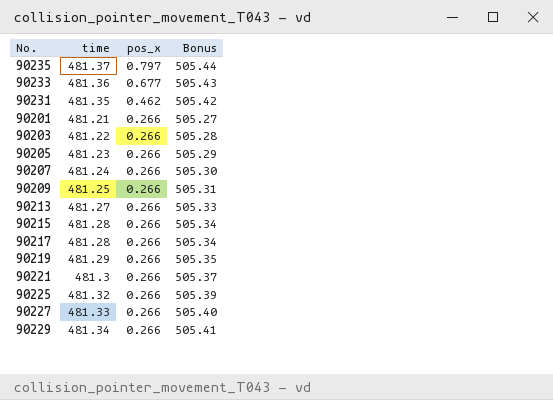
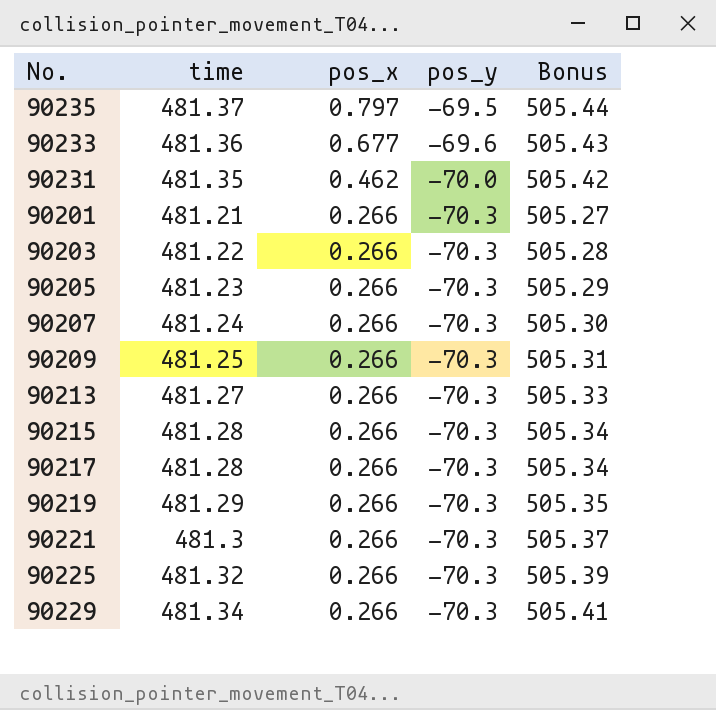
column pos_y | position: none -> 4
row 90227: 481.33 | 0.266 | 505.40 -> none

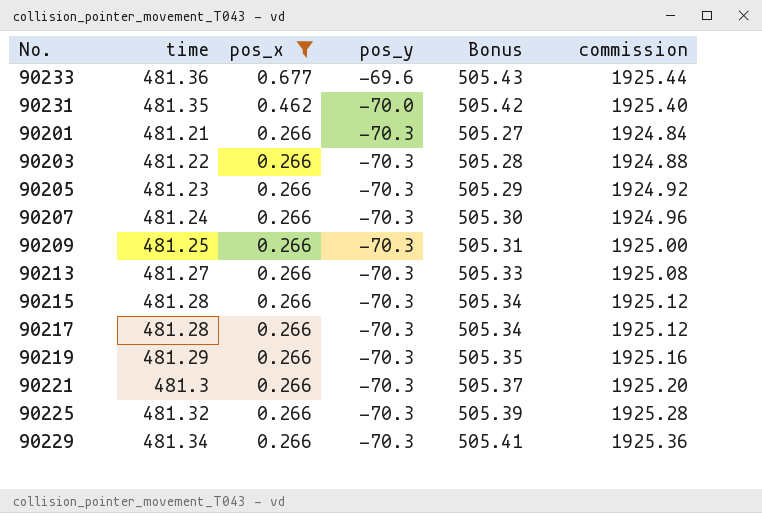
filter: none -> pos_x != 0.797
column commission | formula: none -> [time] * 4

